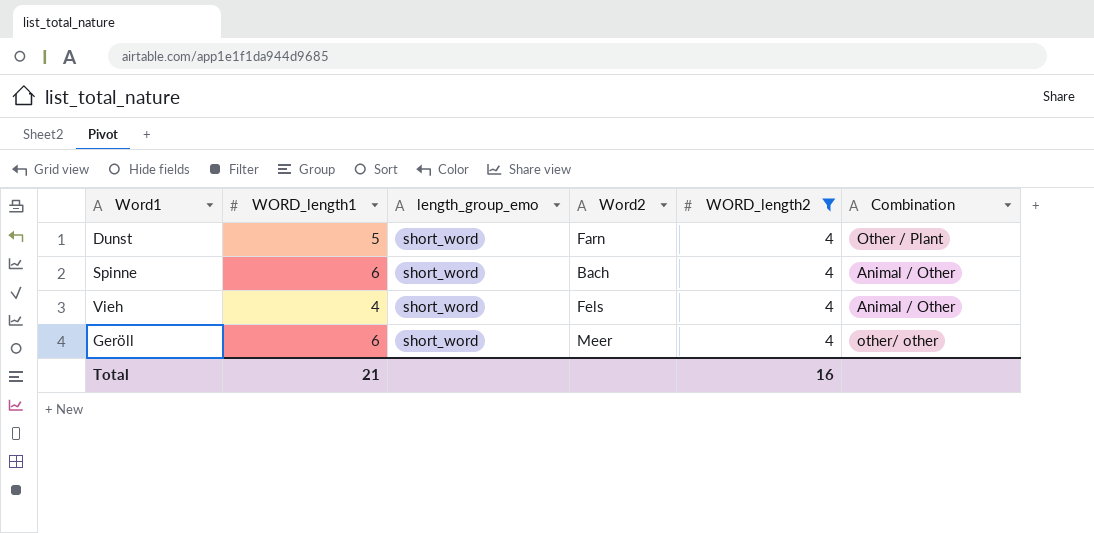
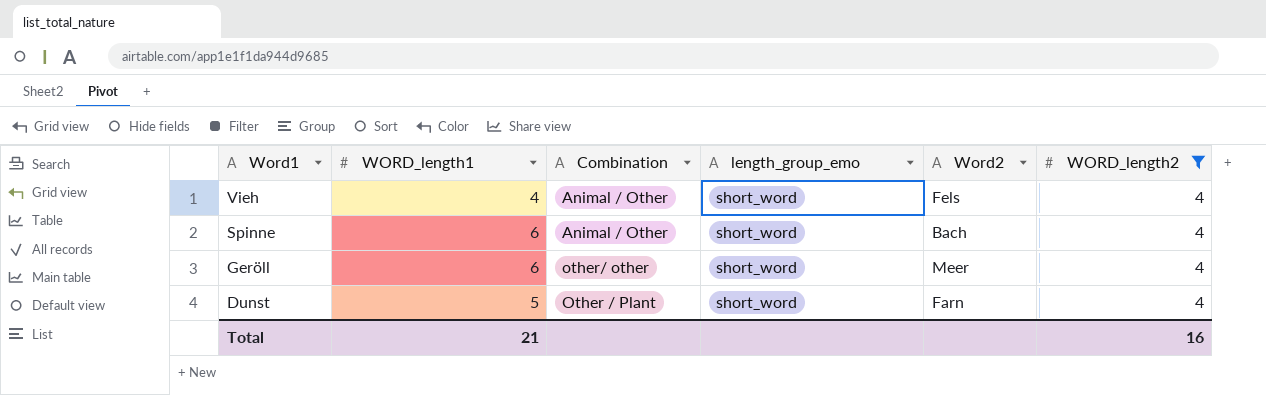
row order: none -> Word1 descending
column Combination | position: 6 -> 3

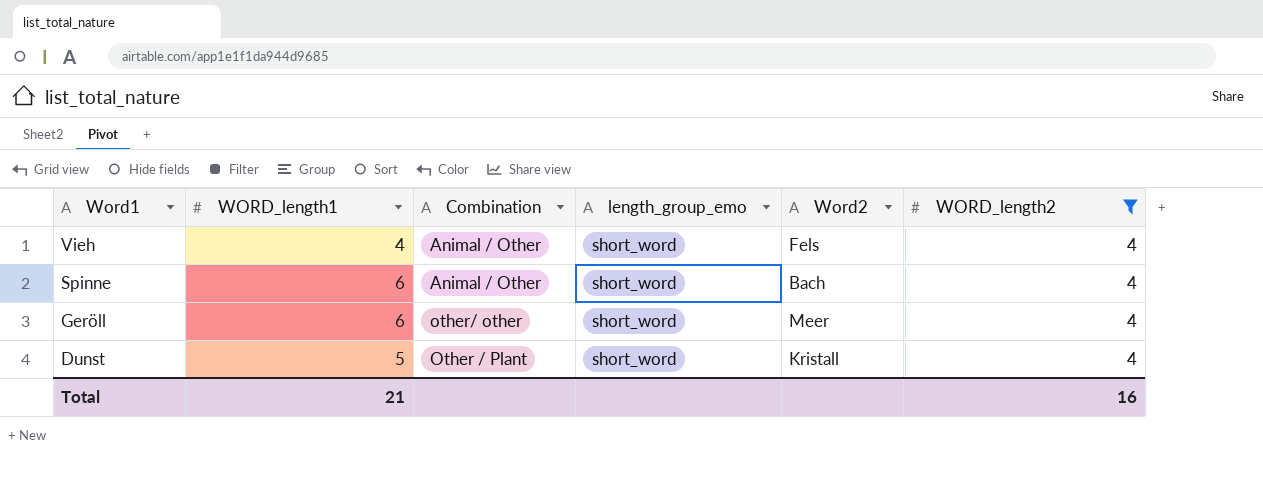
Dunst | Word2: Farn -> Kristall

